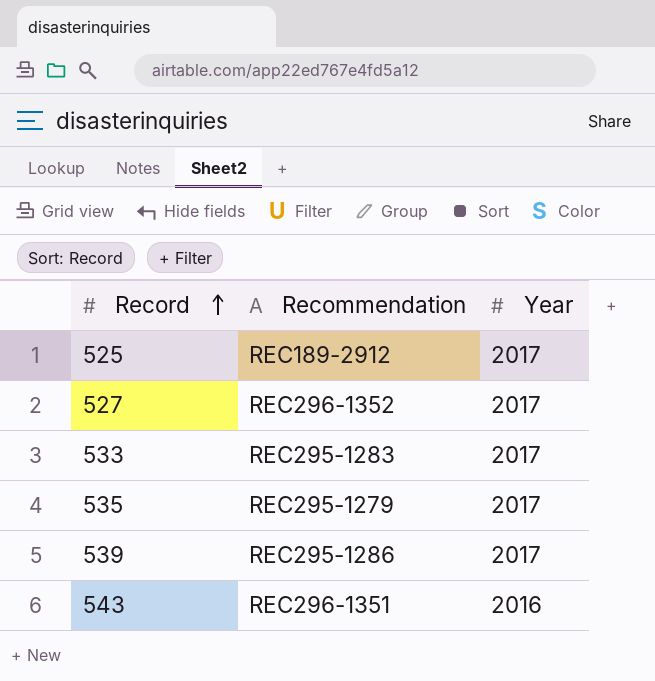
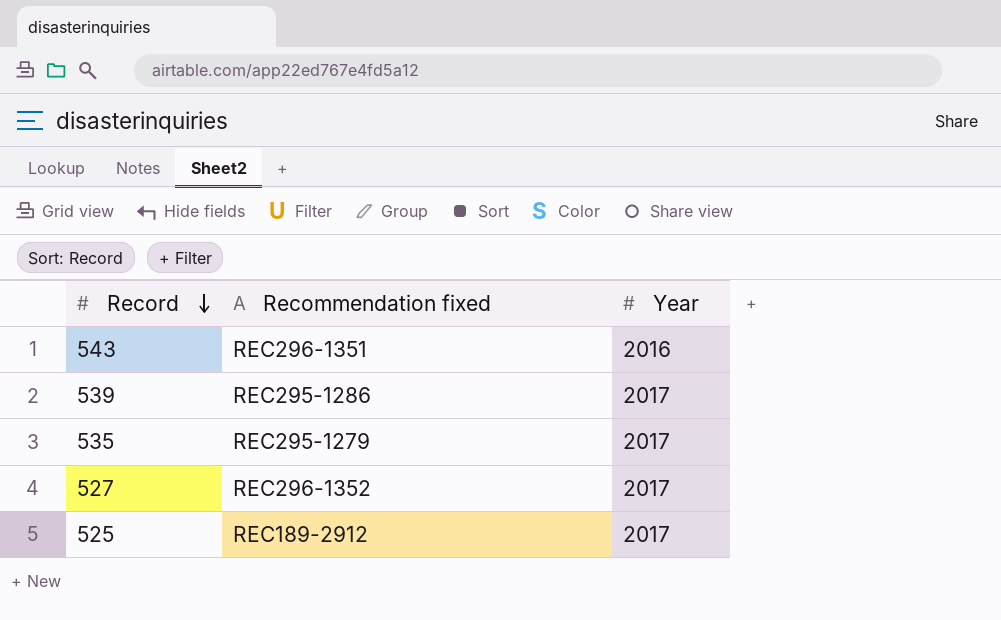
row order: Record ascending -> Record descending
column name: Recommendation -> Recommendation fixed
row 533: REC295-1283 | 2017 -> none

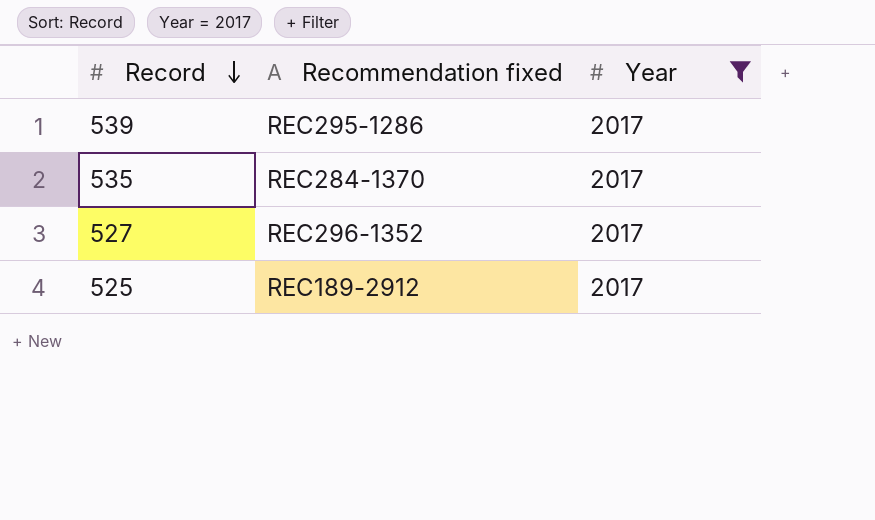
filter: none -> Year = 2017
535 | Recommendation fixed: REC295-1279 -> REC284-1370

